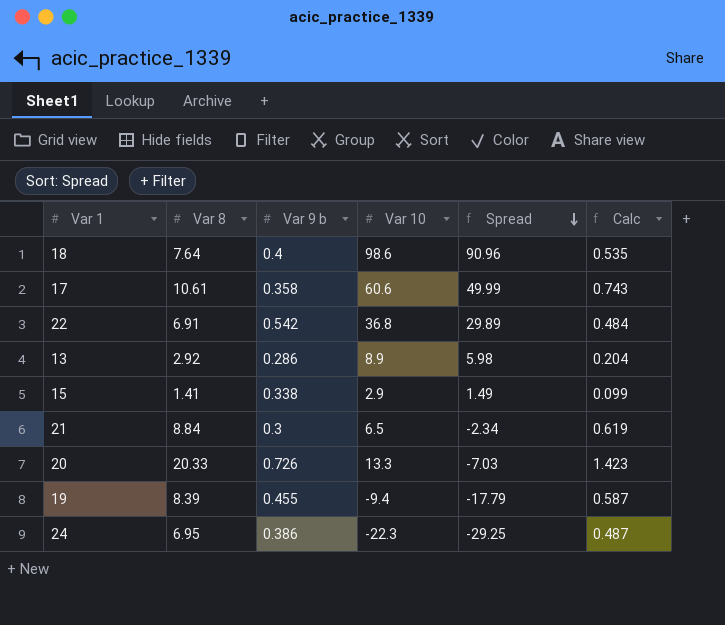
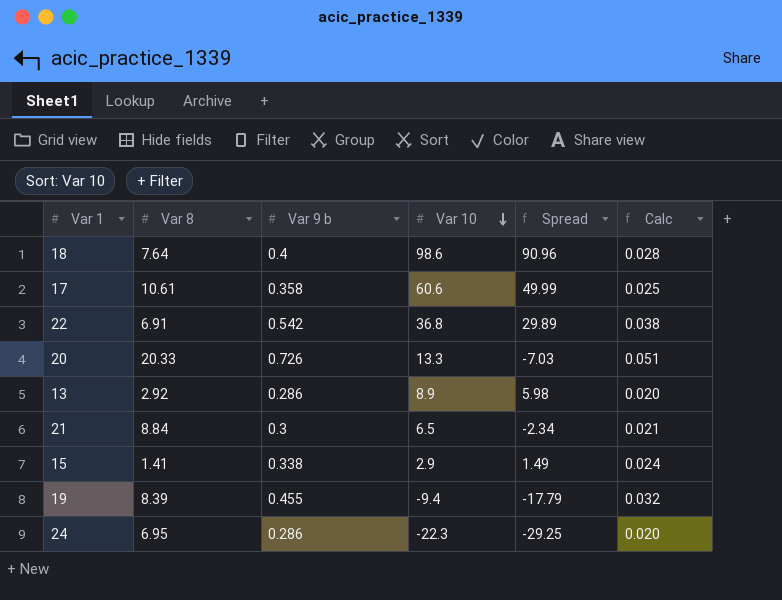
row order: Spread descending -> Var 10 descending
column Calc | formula: [Var 8] * 0.07 -> [Var 9 b] * 0.07
24 | Var 9 b: 0.386 -> 0.286

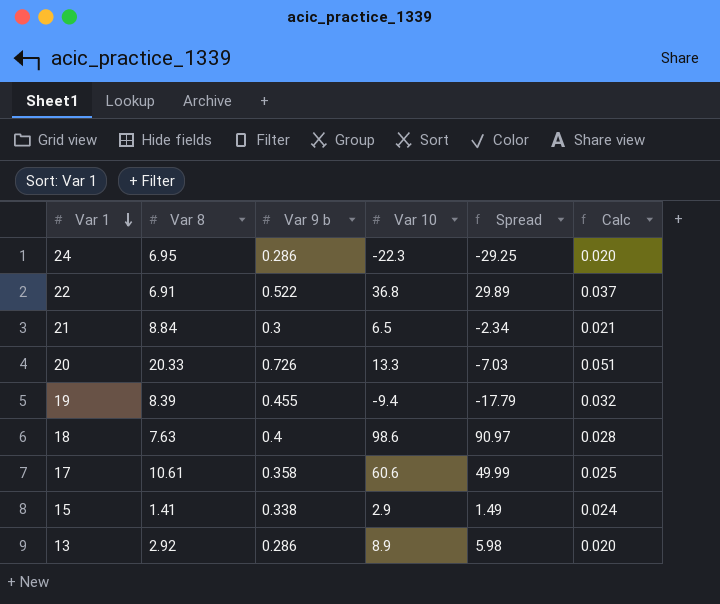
row order: Var 10 descending -> Var 1 descending
22 | Var 9 b: 0.542 -> 0.522
22 | Calc: 0.038 -> 0.037
18 | Var 8: 7.64 -> 7.63
18 | Spread: 90.96 -> 90.97

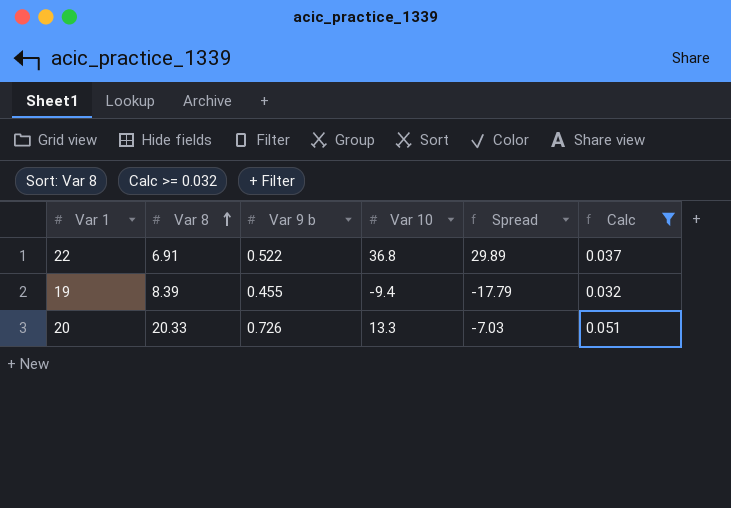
filter: none -> Calc >= 0.032
row order: Var 1 descending -> Var 8 ascending

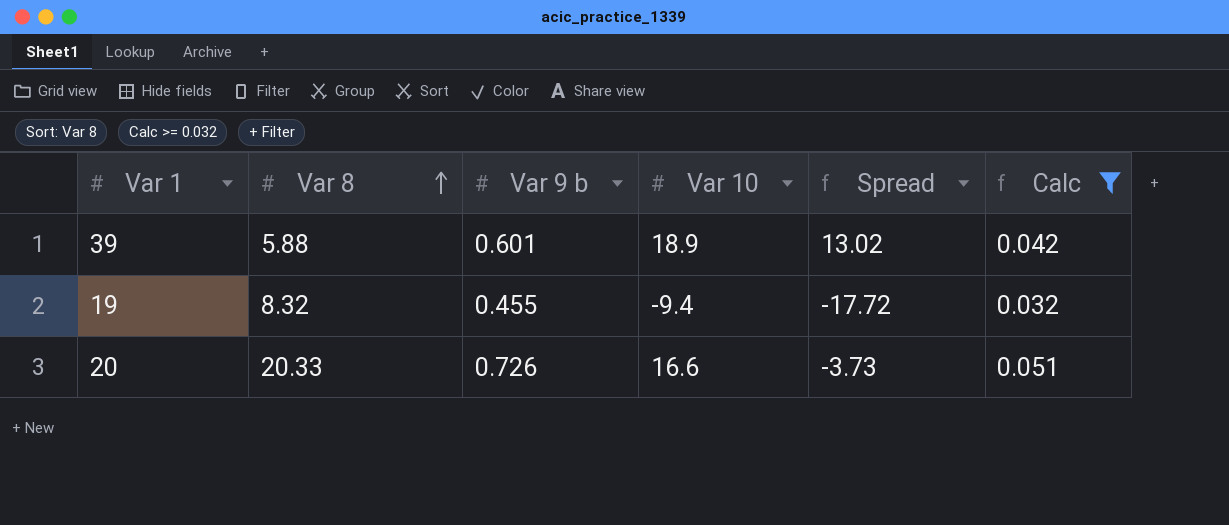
row 22: 6.91 | 0.522 | 36.8 | 29.89 | 0.037 -> none
row 39: none -> 5.88 | 0.601 | 18.9 | 13.02 | 0.042
19 | Var 8: 8.39 -> 8.32
19 | Spread: -17.79 -> -17.72
20 | Var 10: 13.3 -> 16.6
20 | Spread: -7.03 -> -3.73

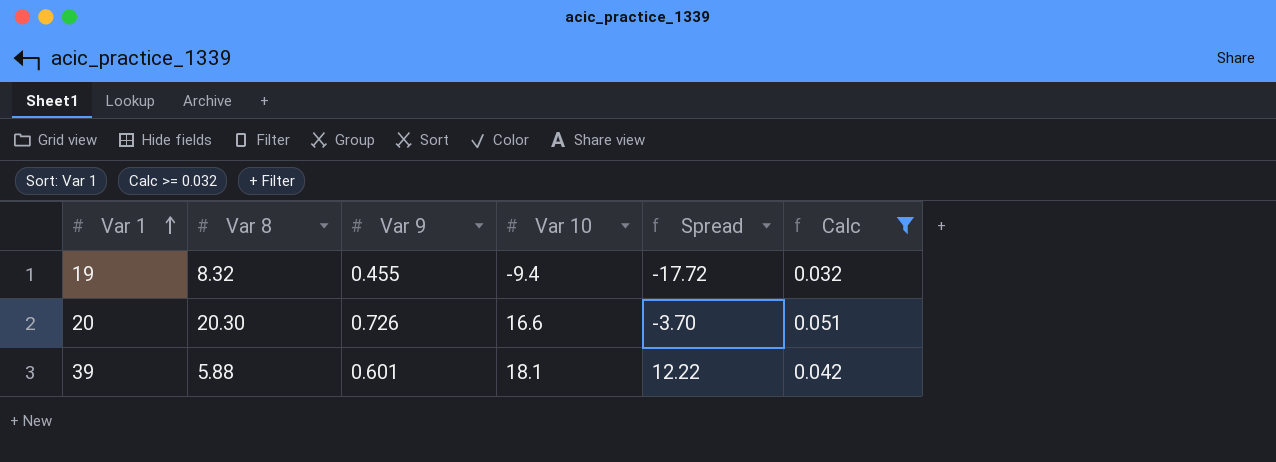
row order: Var 8 ascending -> Var 1 ascending
column name: Var 9 b -> Var 9
20 | Var 8: 20.33 -> 20.30
20 | Spread: -3.73 -> -3.70
39 | Var 10: 18.9 -> 18.1
39 | Spread: 13.02 -> 12.22

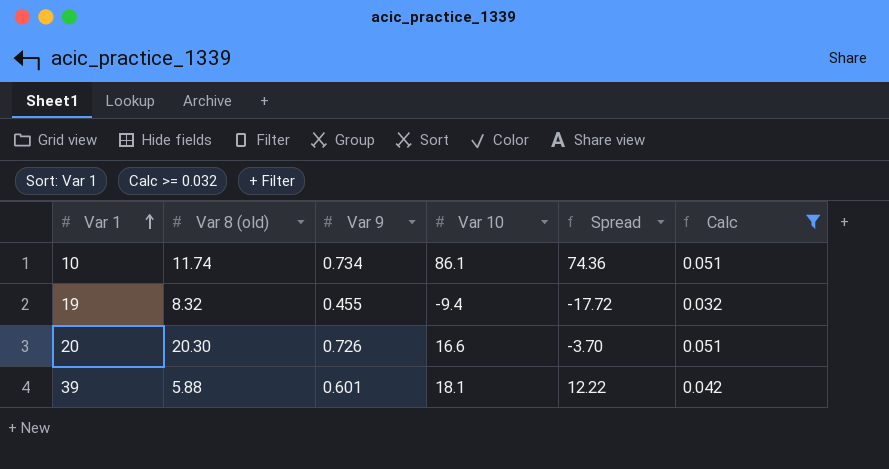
column name: Var 8 -> Var 8 (old)
row 10: none -> 11.74 | 0.734 | 86.1 | 74.36 | 0.051

